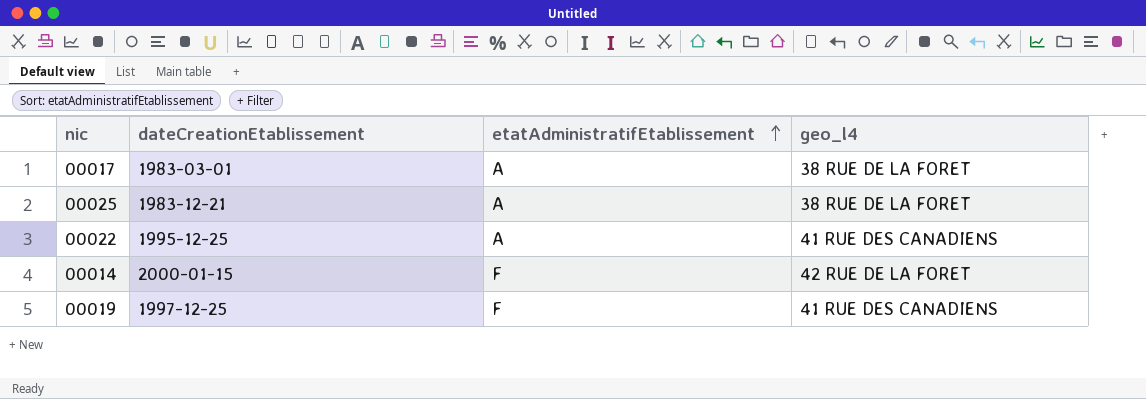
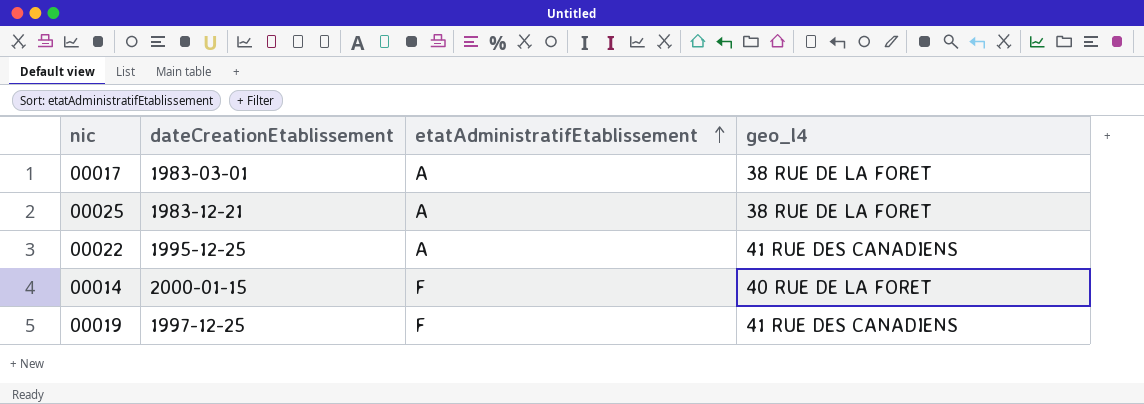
00014 | geo_l4: 42 RUE DE LA FORET -> 40 RUE DE LA FORET

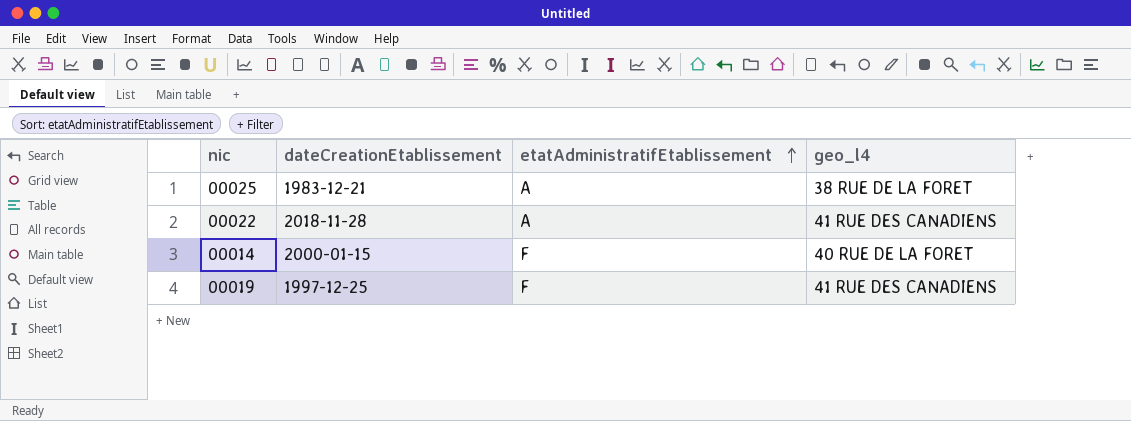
row 00017: 1983-03-01 | A | 38 RUE DE LA FORET -> none
00022 | dateCreationEtablissement: 1995-12-25 -> 2018-11-28

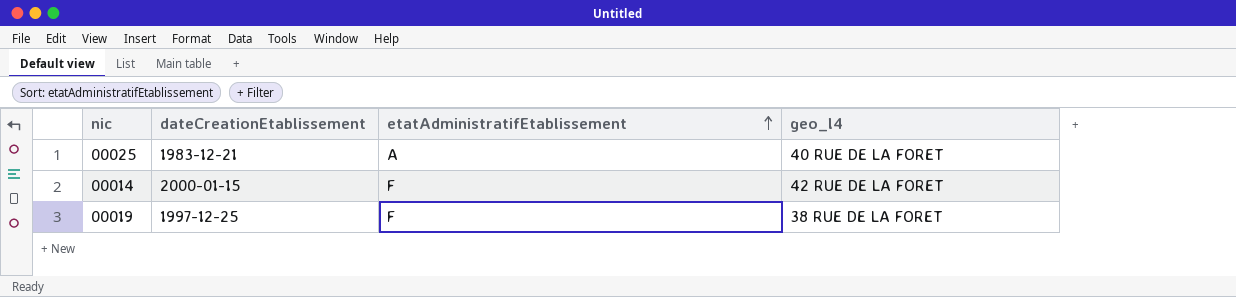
row 00022: 2018-11-28 | A | 41 RUE DES CANADIENS -> none
00025 | geo_l4: 38 RUE DE LA FORET -> 40 RUE DE LA FORET
00014 | geo_l4: 40 RUE DE LA FORET -> 42 RUE DE LA FORET
00019 | geo_l4: 41 RUE DES CANADIENS -> 38 RUE DE LA FORET

